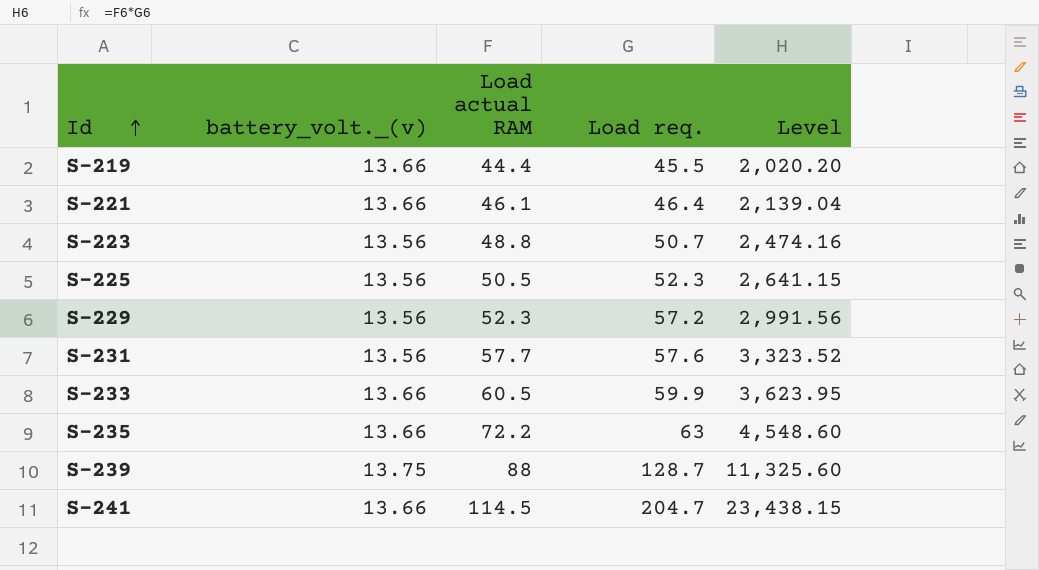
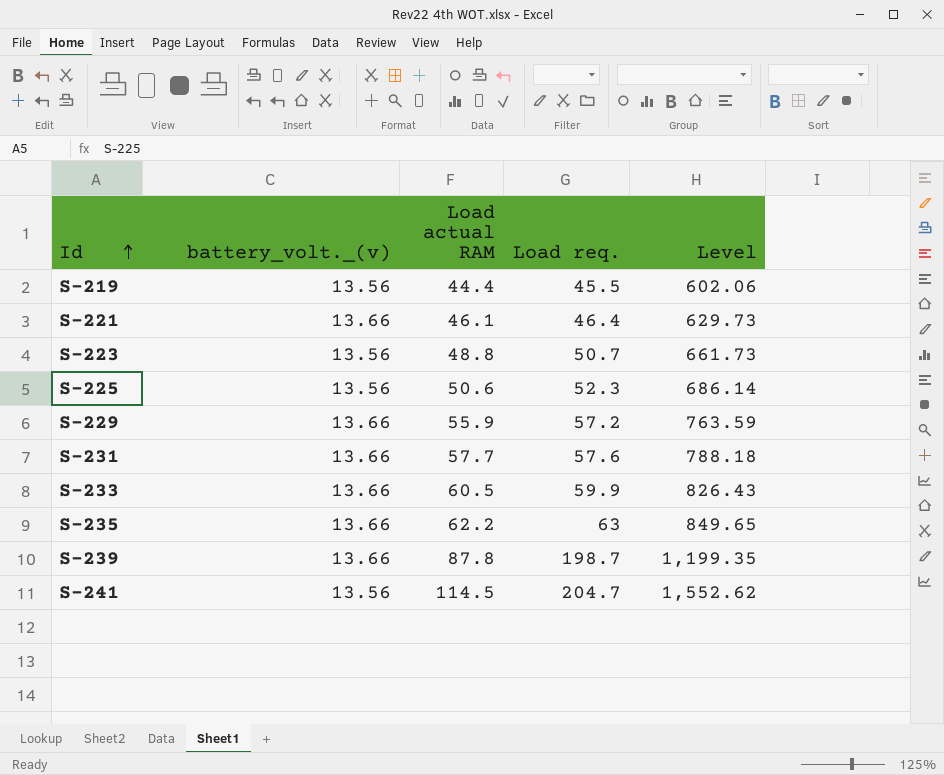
column Level | formula: [Load actual RAM] * [Load req.] -> [battery_volt._(v)] * [Load actual RAM]
S-219 | battery_volt._(v): 13.66 -> 13.56
S-225 | Load actual RAM: 50.5 -> 50.6
S-229 | battery_volt._(v): 13.56 -> 13.66
S-229 | Load actual RAM: 52.3 -> 55.9
S-231 | battery_volt._(v): 13.56 -> 13.66
S-235 | Load actual RAM: 72.2 -> 62.2
S-239 | battery_volt._(v): 13.75 -> 13.66
S-239 | Load actual RAM: 88 -> 87.8
S-239 | Load req.: 128.7 -> 198.7
S-241 | battery_volt._(v): 13.66 -> 13.56

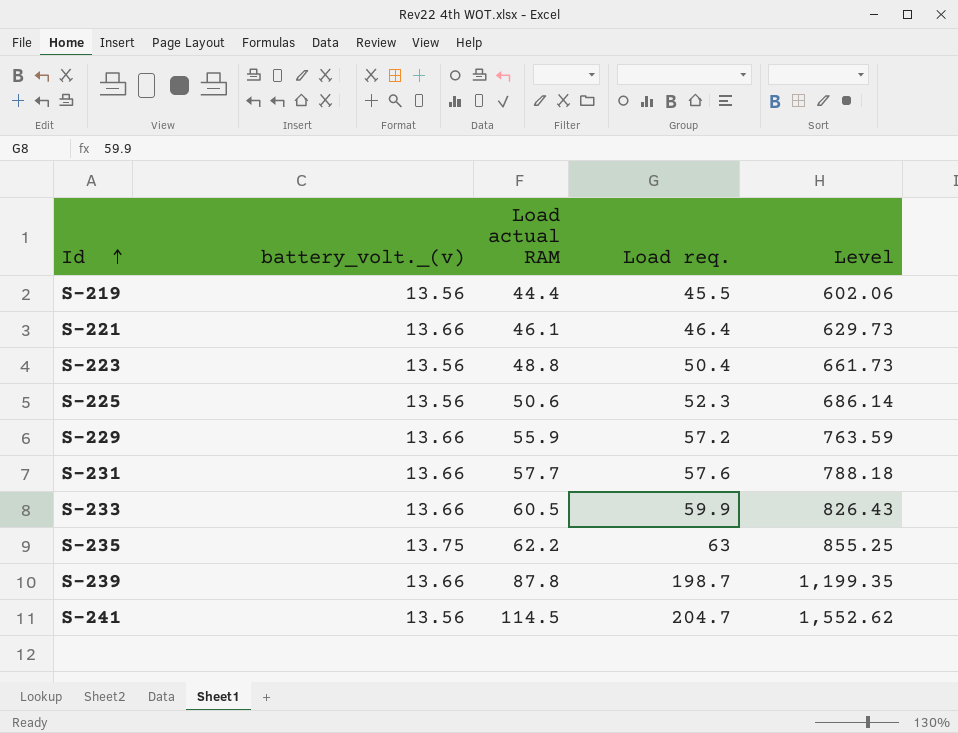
S-223 | Load req.: 50.7 -> 50.4
S-235 | battery_volt._(v): 13.66 -> 13.75
S-235 | Level: 849.65 -> 855.25

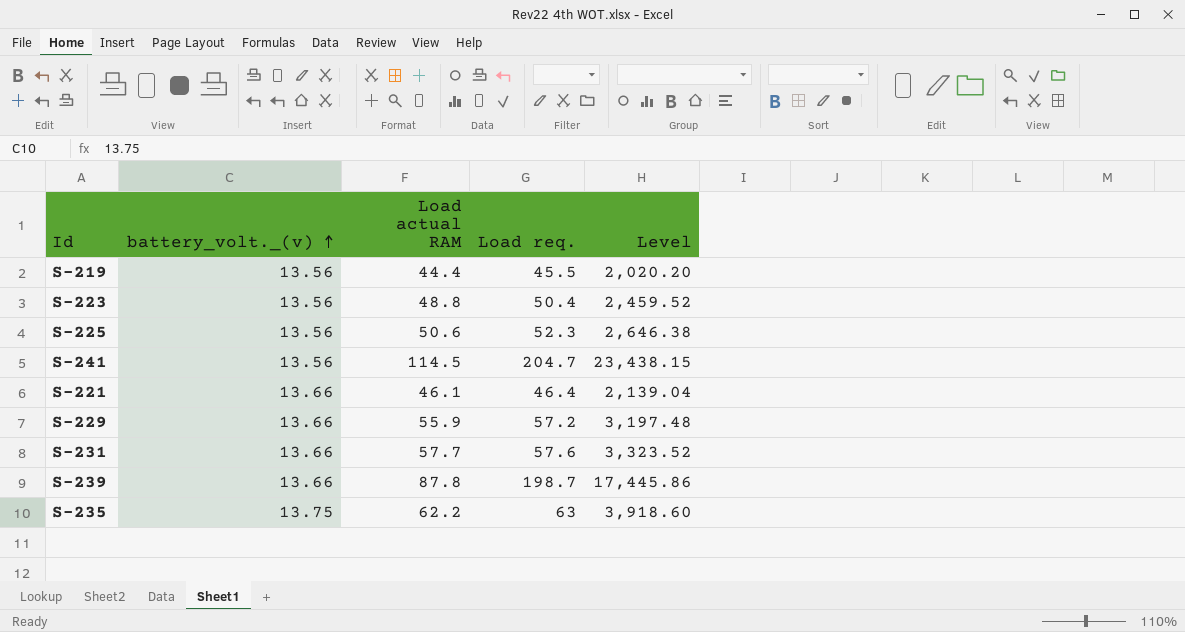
row order: Id ascending -> battery_volt._(v) ascending
column Level | formula: [battery_volt._(v)] * [Load actual RAM] -> [Load actual RAM] * [Load req.]
row S-233: 13.66 | 60.5 | 59.9 | 826.43 -> none

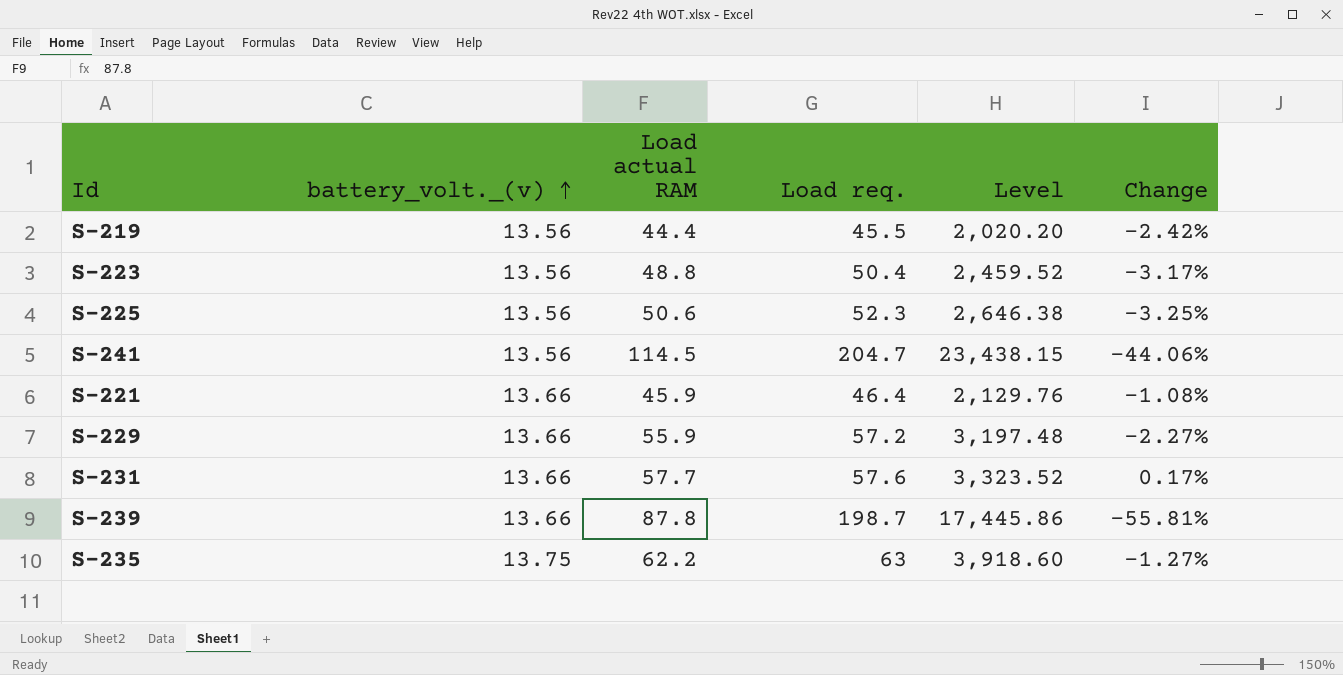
column Change | formula: none -> ([Load actual RAM] - [Load req.]) / [Load req.]
S-221 | Load actual RAM: 46.1 -> 45.9
S-221 | Level: 2,139.04 -> 2,129.76

